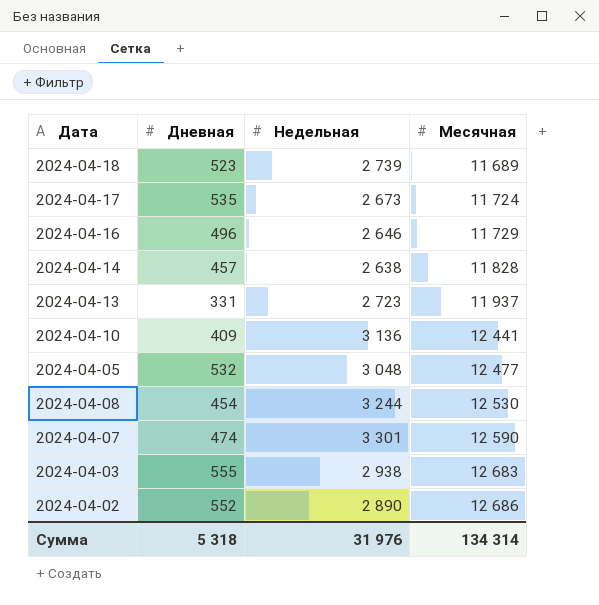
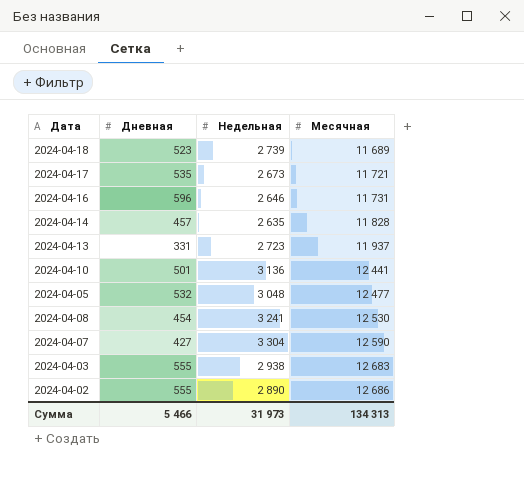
2024-04-17 | Месячная: 11 724 -> 11 721
2024-04-16 | Дневная: 496 -> 596
2024-04-16 | Месячная: 11 729 -> 11 731
2024-04-14 | Недельная: 2 638 -> 2 635
2024-04-10 | Дневная: 409 -> 501
2024-04-08 | Недельная: 3 244 -> 3 241
2024-04-07 | Дневная: 474 -> 427
2024-04-07 | Недельная: 3 301 -> 3 304
2024-04-02 | Дневная: 552 -> 555
Сумма | Дневная: 5 318 -> 5 466
Сумма | Недельная: 31 976 -> 31 973
Сумма | Месячная: 134 314 -> 134 313

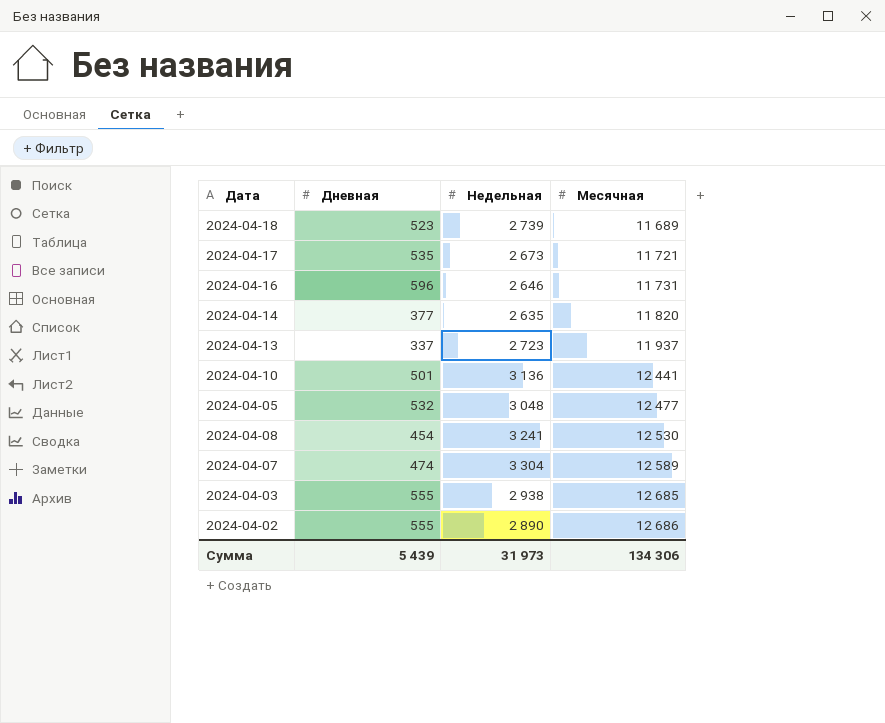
2024-04-14 | Дневная: 457 -> 377
2024-04-14 | Месячная: 11 828 -> 11 820
2024-04-13 | Дневная: 331 -> 337
2024-04-07 | Дневная: 427 -> 474
2024-04-07 | Месячная: 12 590 -> 12 589
2024-04-03 | Месячная: 12 683 -> 12 685
Сумма | Дневная: 5 466 -> 5 439
Сумма | Месячная: 134 313 -> 134 306

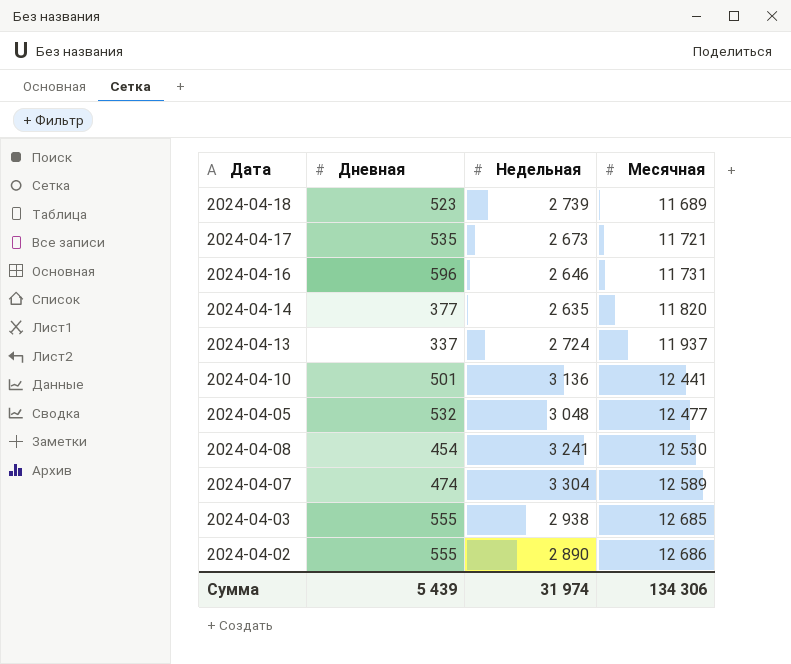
2024-04-13 | Недельная: 2 723 -> 2 724
Сумма | Недельная: 31 973 -> 31 974

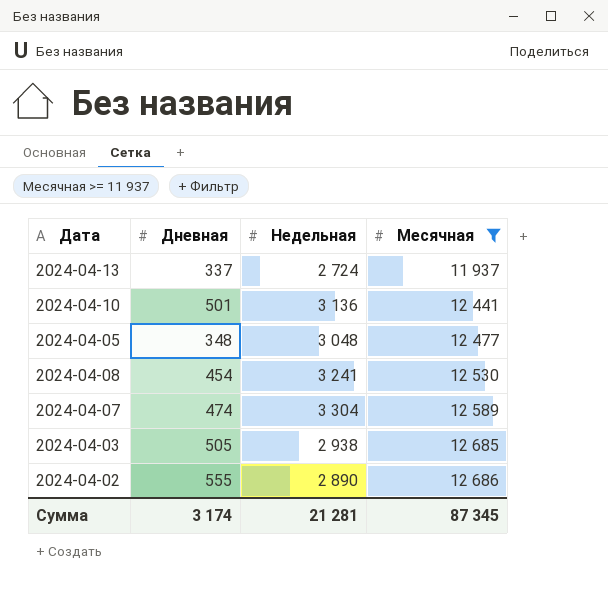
filter: none -> Месячная >= 11 937
2024-04-05 | Дневная: 532 -> 348
2024-04-03 | Дневная: 555 -> 505
Сумма | Дневная: 5 439 -> 3 174
Сумма | Недельная: 31 974 -> 21 281
Сумма | Месячная: 134 306 -> 87 345

